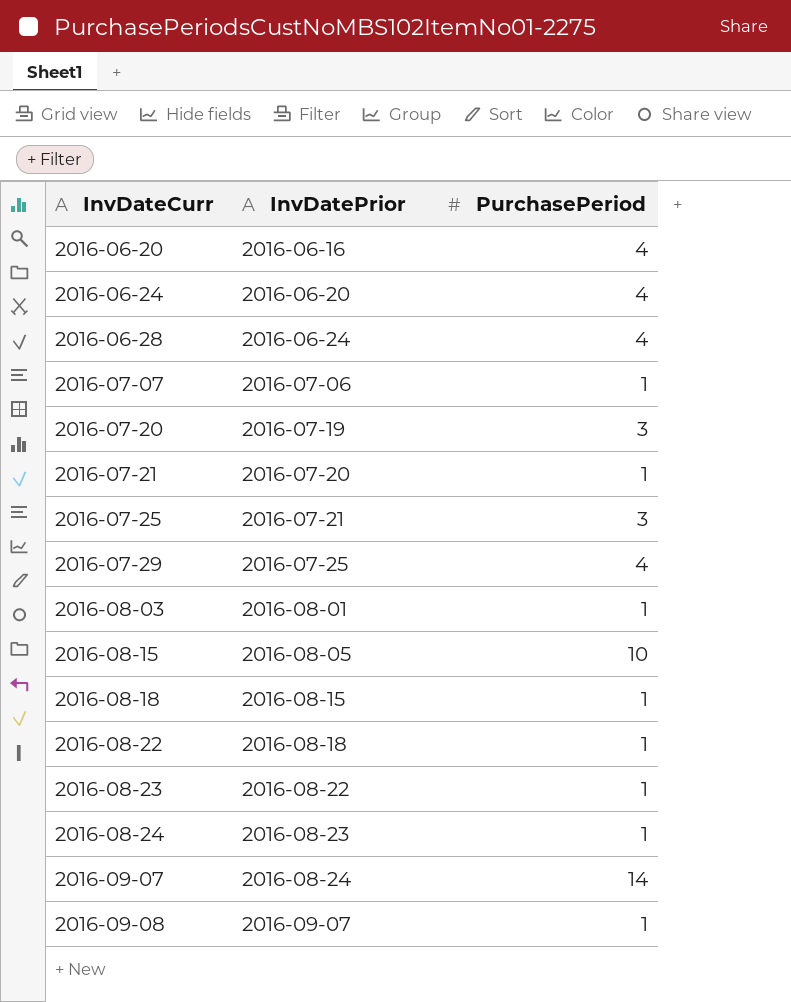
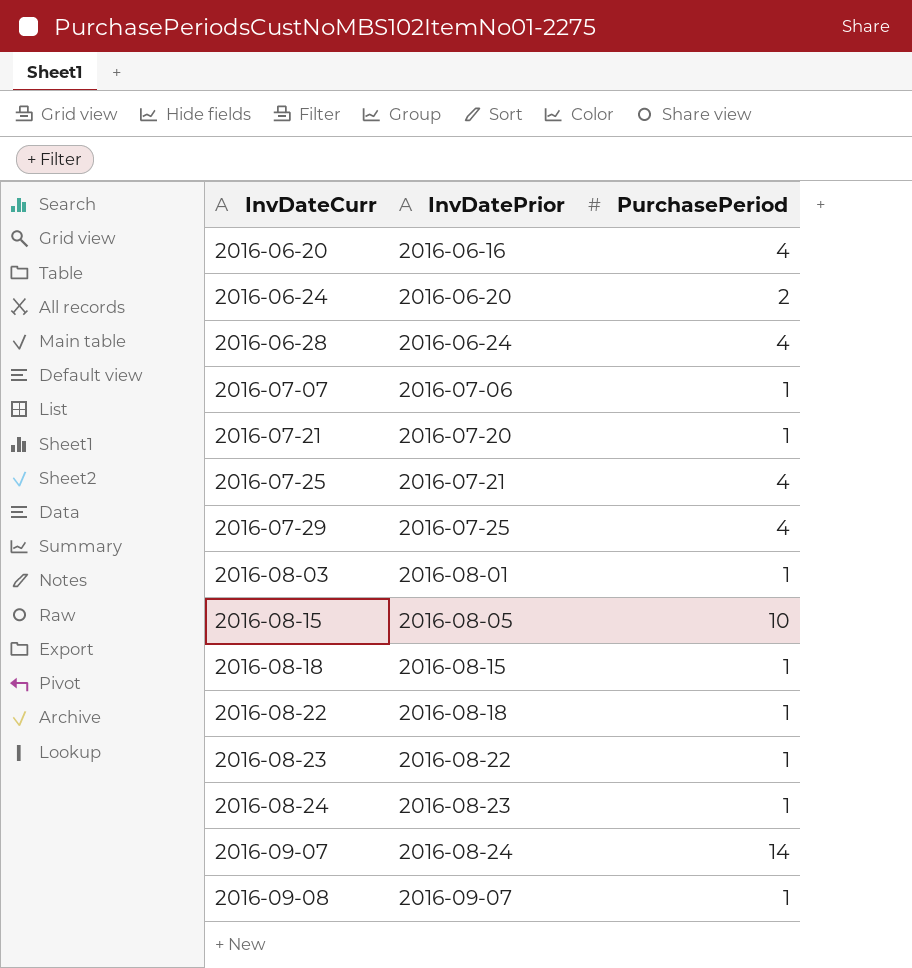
row 2016-07-20: 2016-07-19 | 3 -> none
2016-06-24 | PurchasePeriod: 4 -> 2
2016-07-25 | PurchasePeriod: 3 -> 4

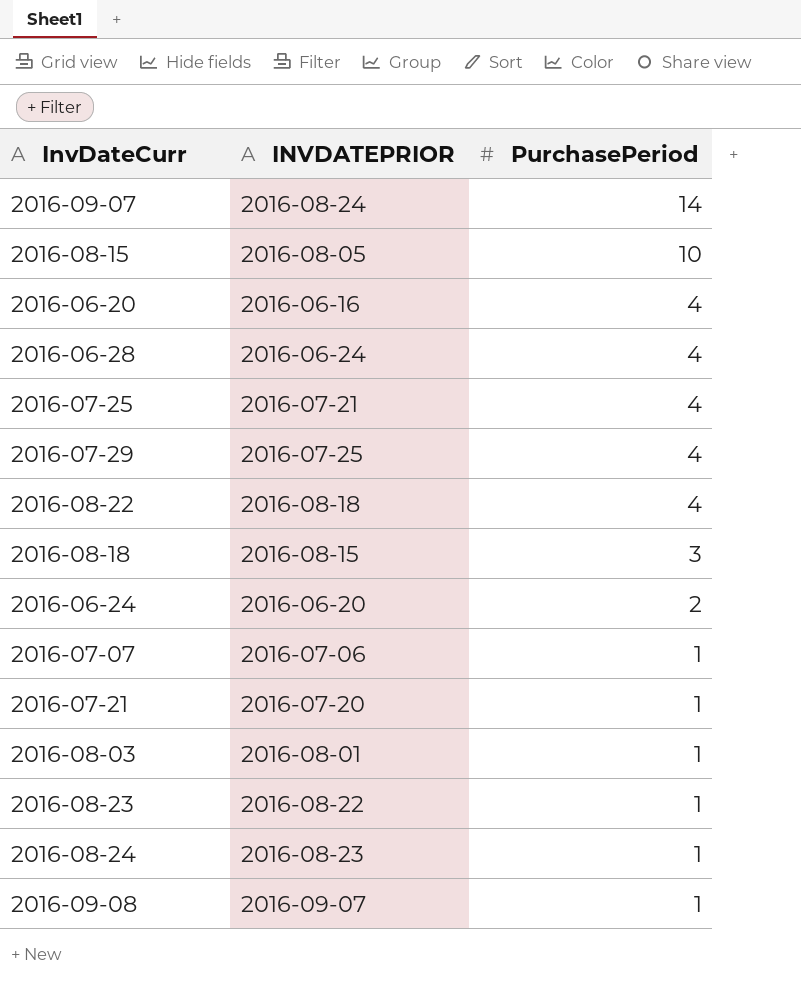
row order: InvDateCurr ascending -> PurchasePeriod descending
column name: InvDatePrior -> INVDATEPRIOR
2016-08-22 | PurchasePeriod: 1 -> 4
2016-08-18 | PurchasePeriod: 1 -> 3

